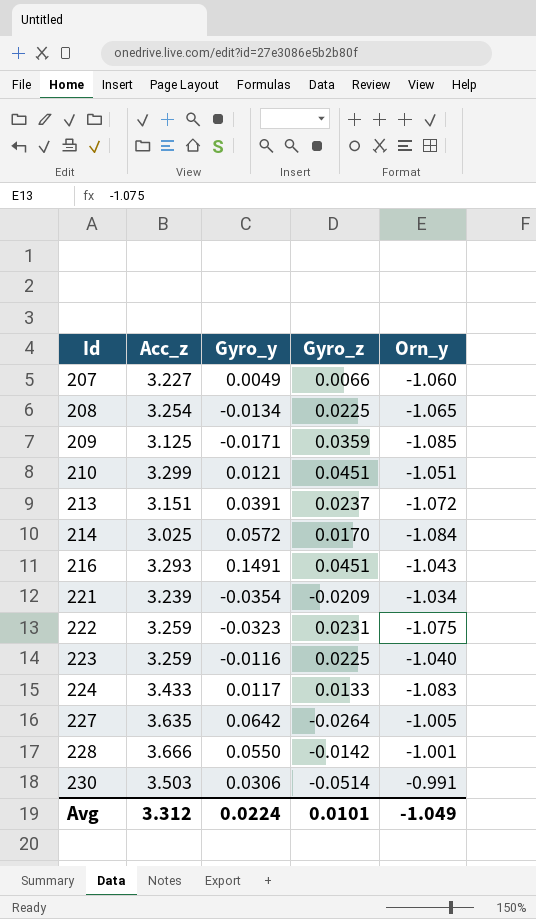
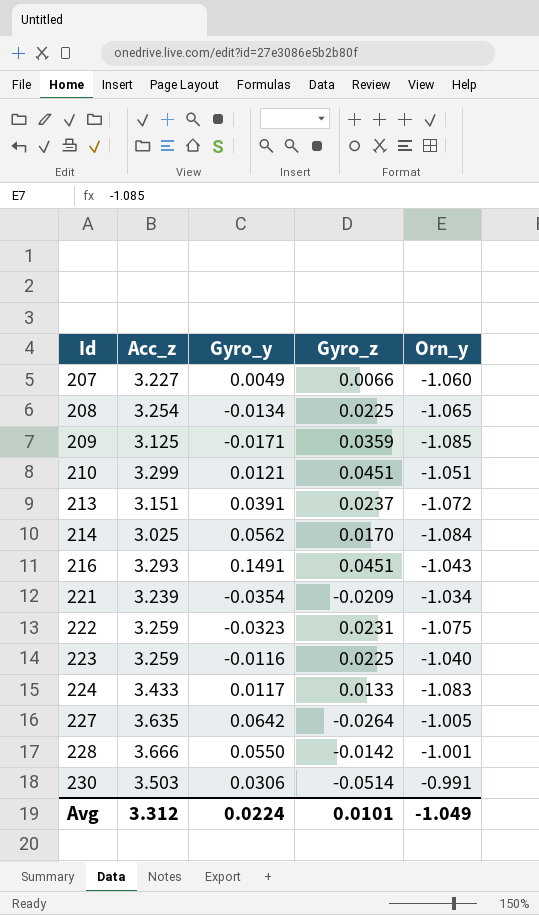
214 | Gyro_y: 0.0572 -> 0.0562

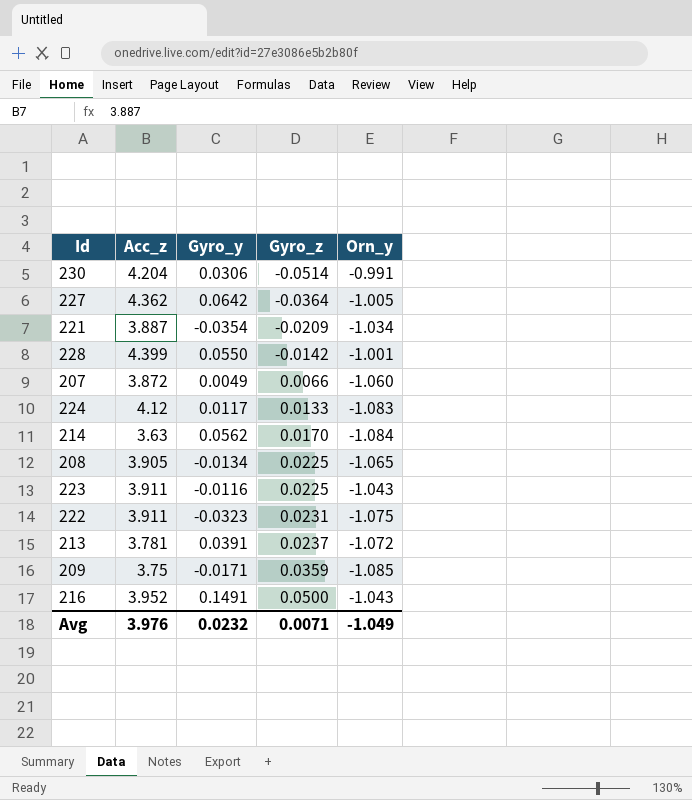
row order: Id ascending -> Gyro_z ascending
row 210: 3.299 | 0.0121 | 0.0451 | -1.051 -> none
230 | Acc_z: 3.503 -> 4.204
227 | Acc_z: 3.635 -> 4.362
227 | Gyro_z: -0.0264 -> -0.0364
221 | Acc_z: 3.239 -> 3.887
228 | Acc_z: 3.666 -> 4.399
207 | Acc_z: 3.227 -> 3.872
224 | Acc_z: 3.433 -> 4.12
214 | Acc_z: 3.025 -> 3.63
208 | Acc_z: 3.254 -> 3.905
223 | Acc_z: 3.259 -> 3.911
223 | Orn_y: -1.040 -> -1.043
222 | Acc_z: 3.259 -> 3.911
213 | Acc_z: 3.151 -> 3.781
209 | Acc_z: 3.125 -> 3.75
216 | Acc_z: 3.293 -> 3.952
216 | Gyro_z: 0.0451 -> 0.0500
Avg | Acc_z: 3.312 -> 3.976
Avg | Gyro_y: 0.0224 -> 0.0232
Avg | Gyro_z: 0.0101 -> 0.0071

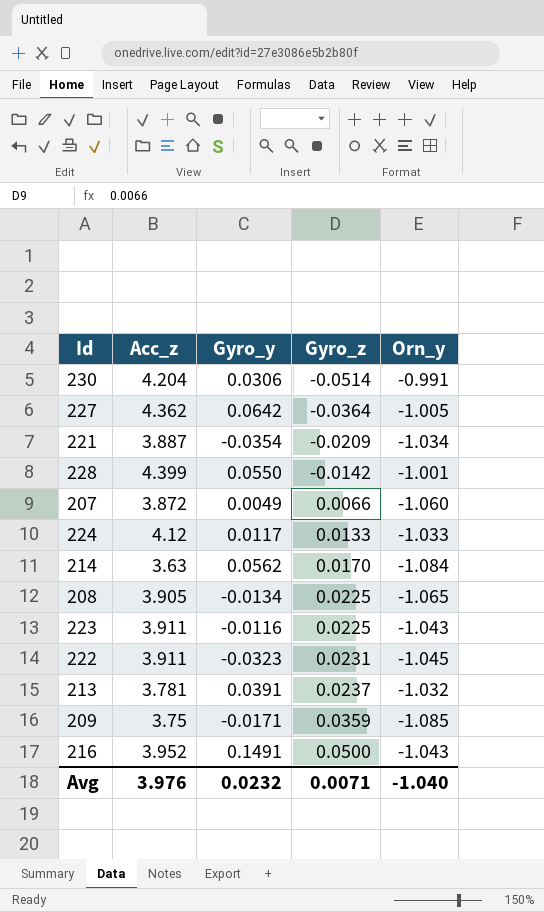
224 | Orn_y: -1.083 -> -1.033
222 | Orn_y: -1.075 -> -1.045
213 | Orn_y: -1.072 -> -1.032
Avg | Orn_y: -1.049 -> -1.040

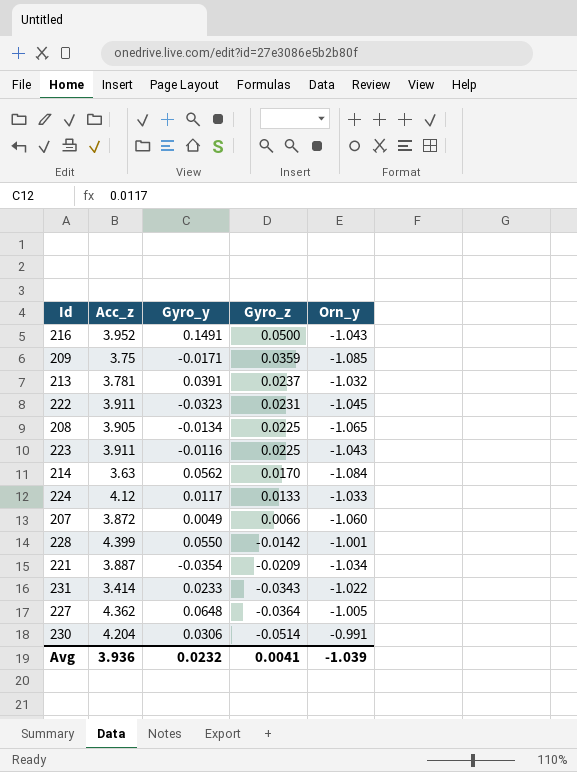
row order: Gyro_z ascending -> Gyro_z descending
row 231: none -> 3.414 | 0.0233 | -0.0343 | -1.022
227 | Gyro_y: 0.0642 -> 0.0648
Avg | Acc_z: 3.976 -> 3.936
Avg | Gyro_z: 0.0071 -> 0.0041
Avg | Orn_y: -1.040 -> -1.039

